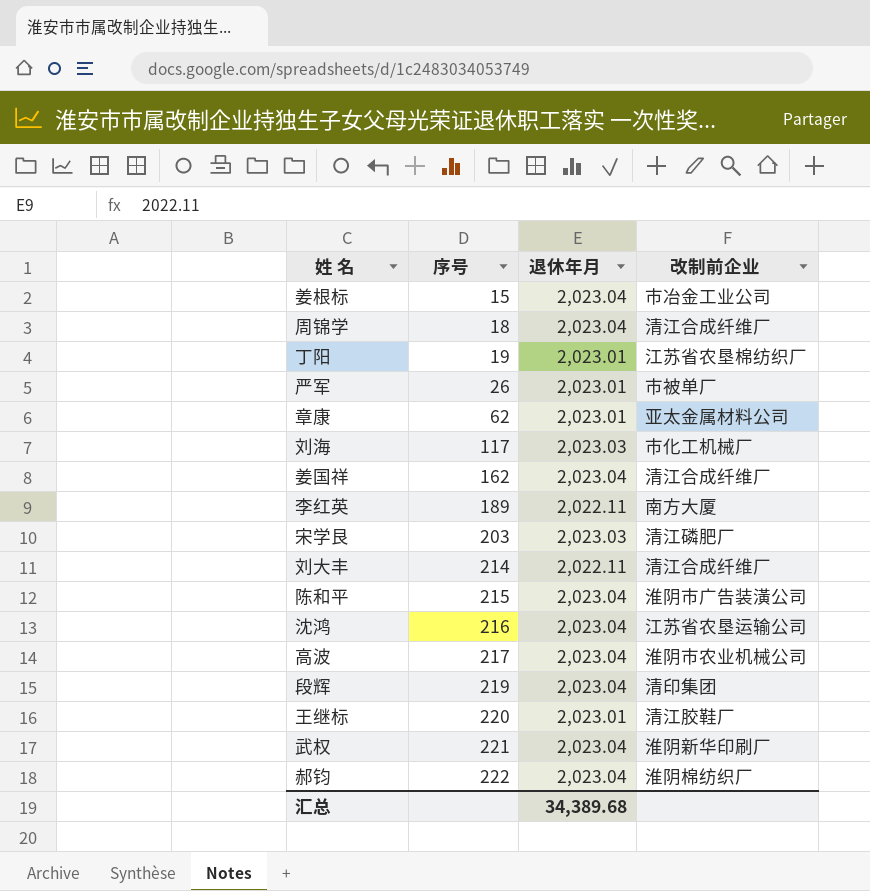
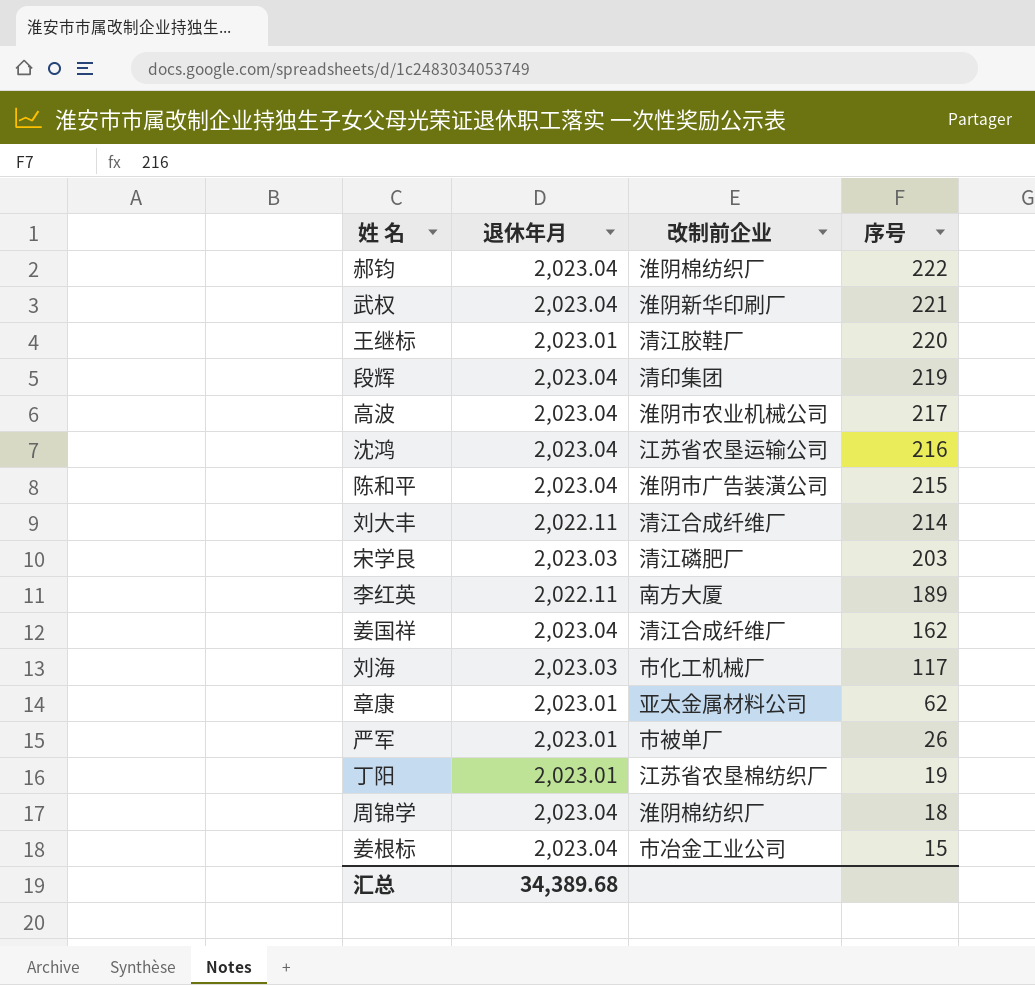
row order: 序号 ascending -> 序号 descending
column 序号 | position: 2 -> 4
周锦学 | 改制前企业: 清江合成纤维厂 -> 淮阴棉纺织厂

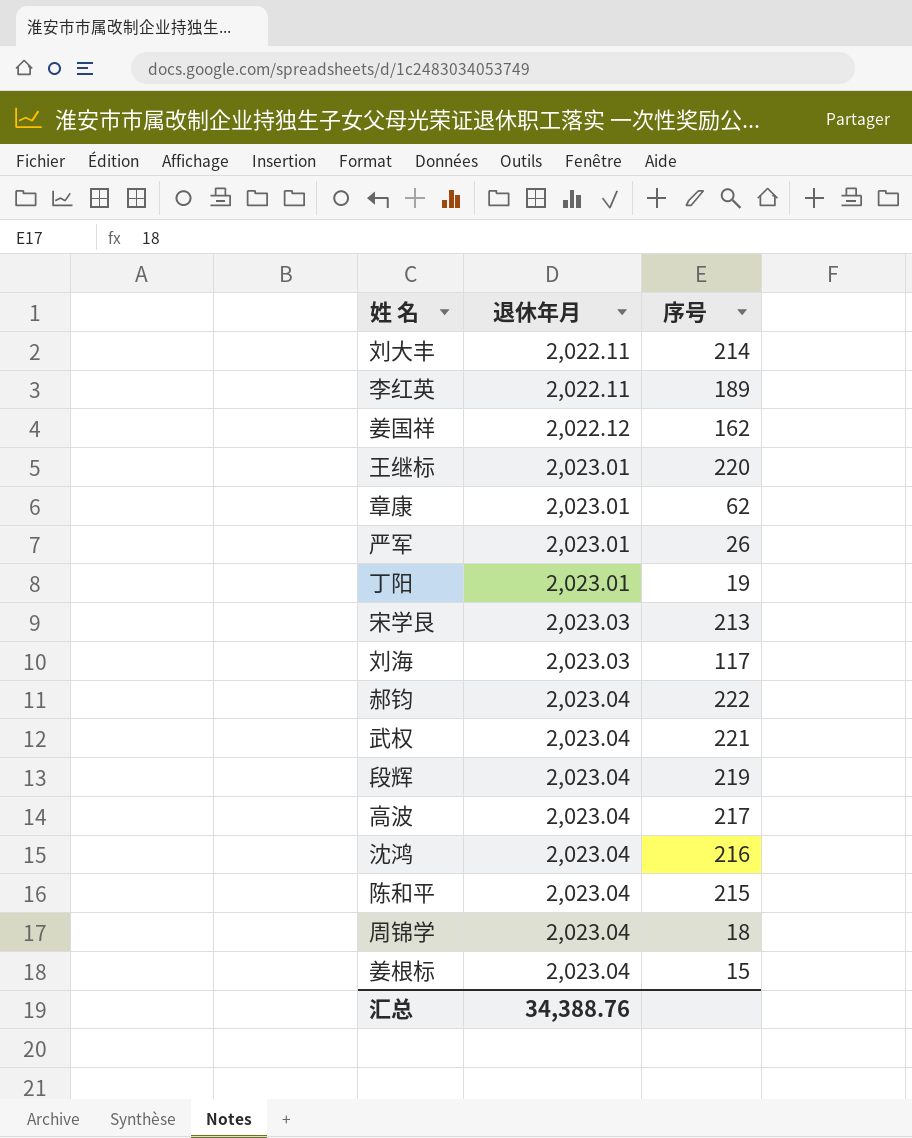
row order: 序号 descending -> 退休年月 ascending
column 改制前企业 | position: 3 -> none
姜国祥 | 退休年月: 2,023.04 -> 2,022.12
宋学艮 | 序号: 203 -> 213
汇总 | 退休年月: 34,389.68 -> 34,388.76

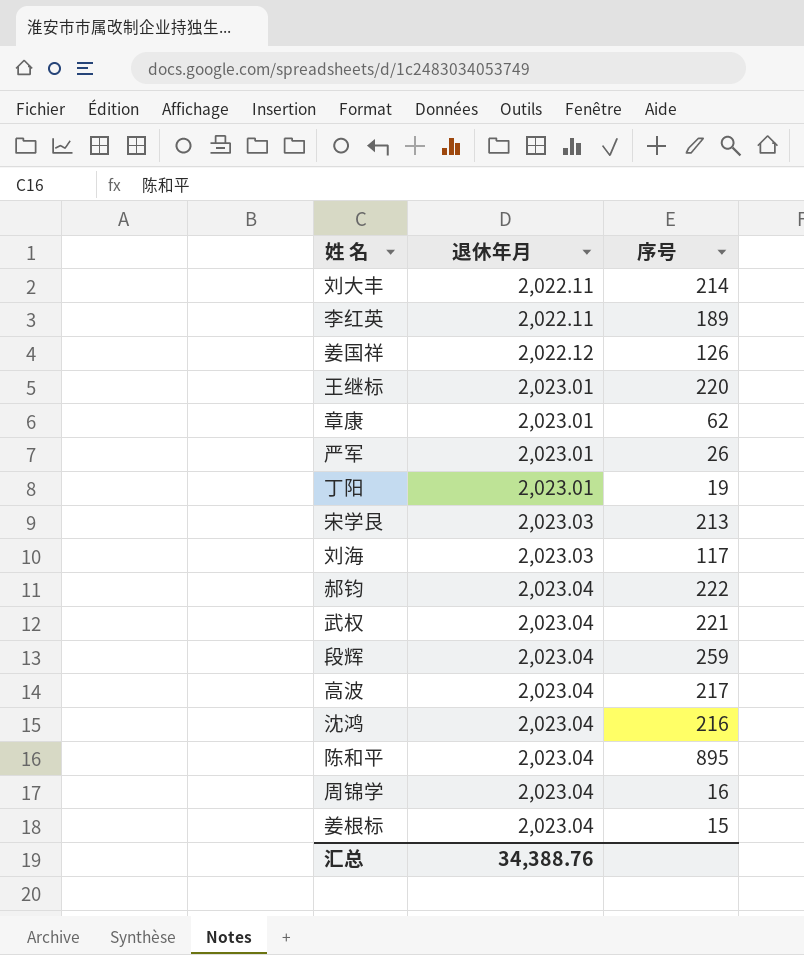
姜国祥 | 序号: 162 -> 126
段辉 | 序号: 219 -> 259
陈和平 | 序号: 215 -> 895
周锦学 | 序号: 18 -> 16

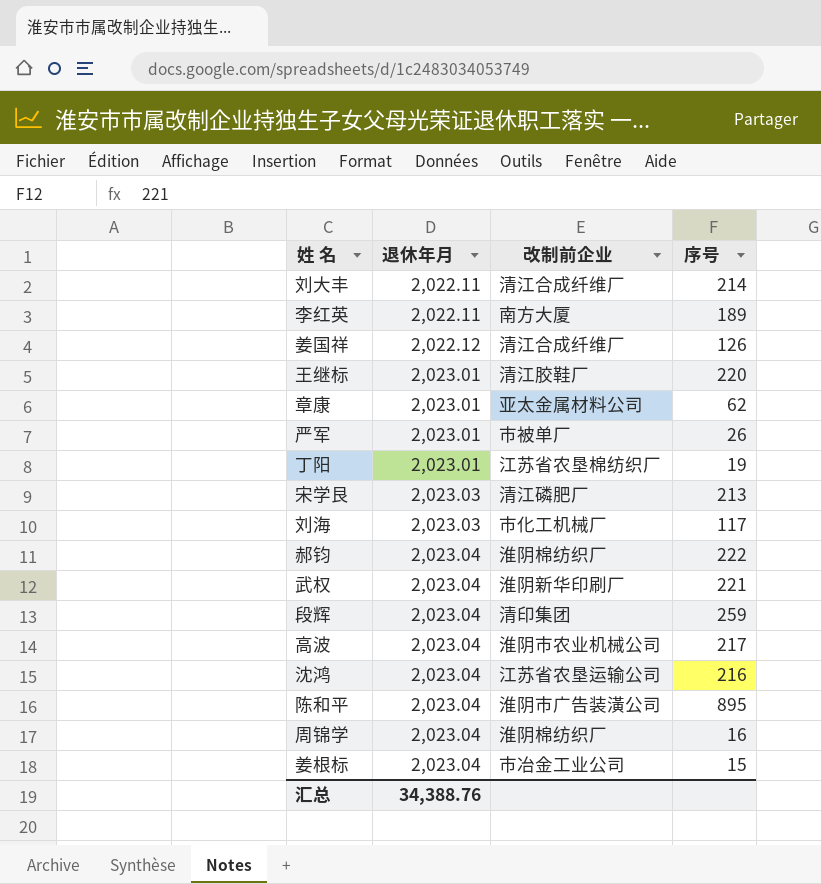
column 改制前企业 | position: none -> 3

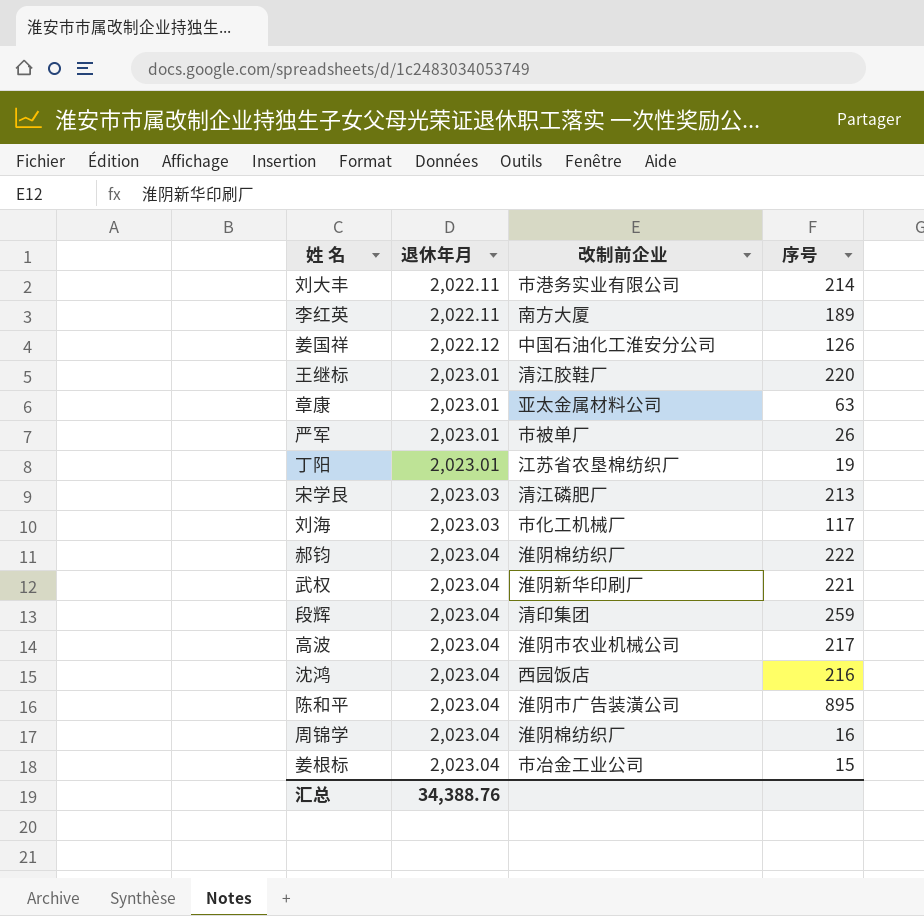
刘大丰 | 改制前企业: 清江合成纤维厂 -> 市港务实业有限公司
姜国祥 | 改制前企业: 清江合成纤维厂 -> 中国石油化工淮安分公司
章康 | 序号: 62 -> 63
沈鸿 | 改制前企业: 江苏省农垦运输公司 -> 西园饭店

